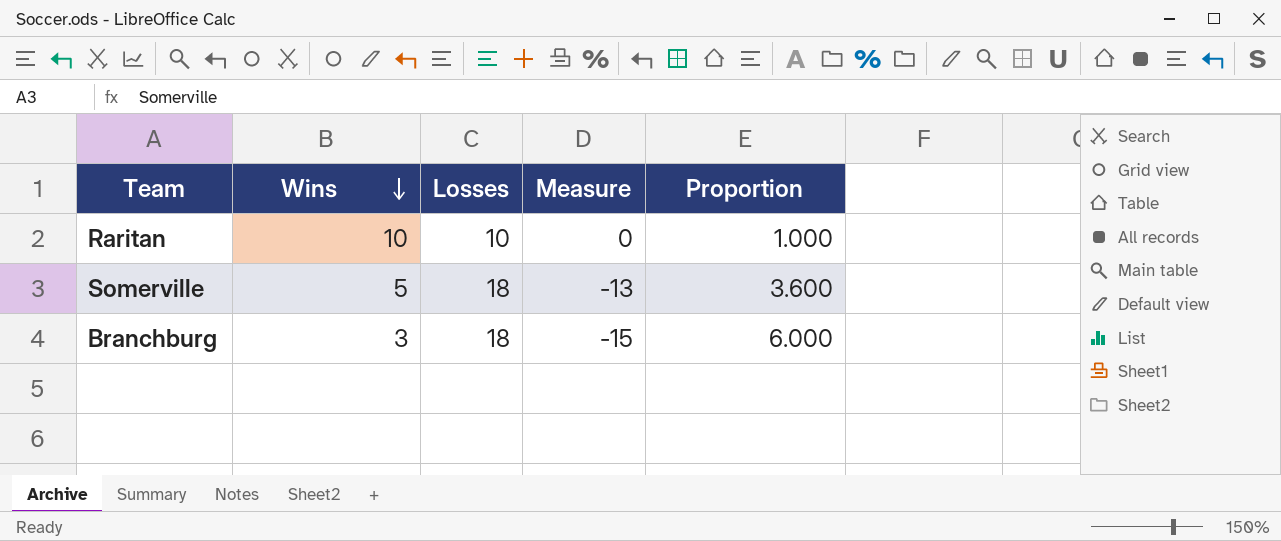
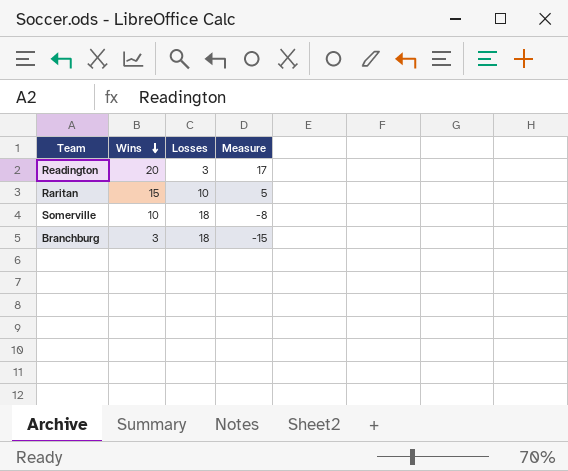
column Proportion | formula: [Losses] / [Wins] -> none
row Readington: none -> 20 | 3 | 17
Raritan | Wins: 10 -> 15
Raritan | Measure: 0 -> 5
Somerville | Wins: 5 -> 10
Somerville | Measure: -13 -> -8

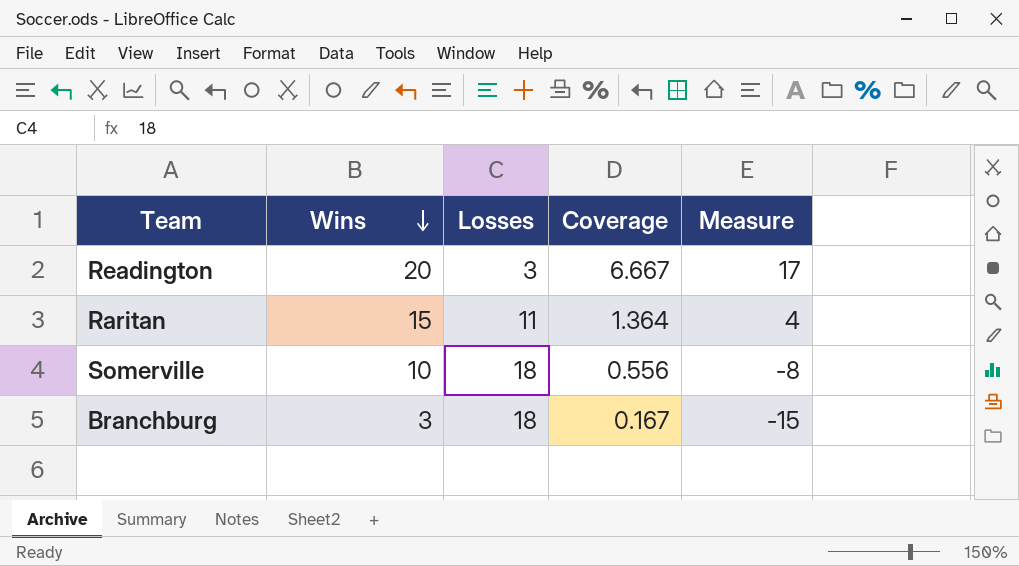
column Coverage | formula: none -> [Wins] / [Losses]
Raritan | Losses: 10 -> 11
Raritan | Measure: 5 -> 4

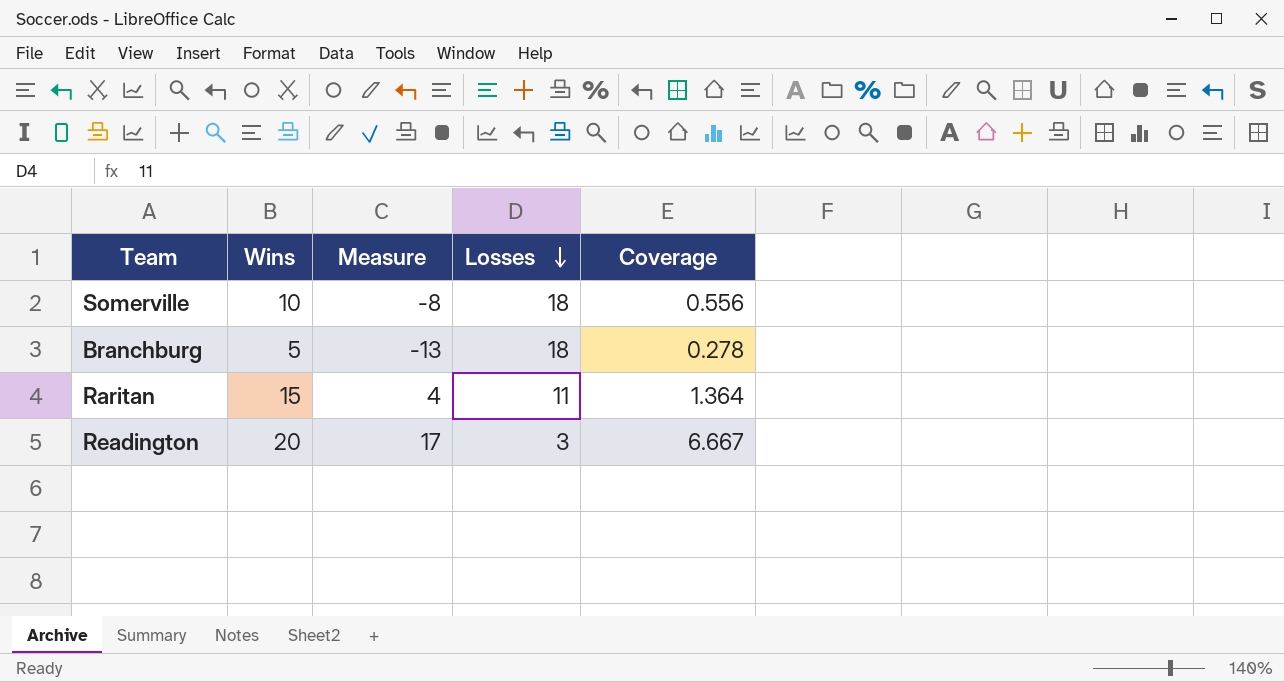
row order: Wins descending -> Losses descending
column Measure | position: 5 -> 3
Branchburg | Wins: 3 -> 5
Branchburg | Measure: -15 -> -13
Branchburg | Coverage: 0.167 -> 0.278

